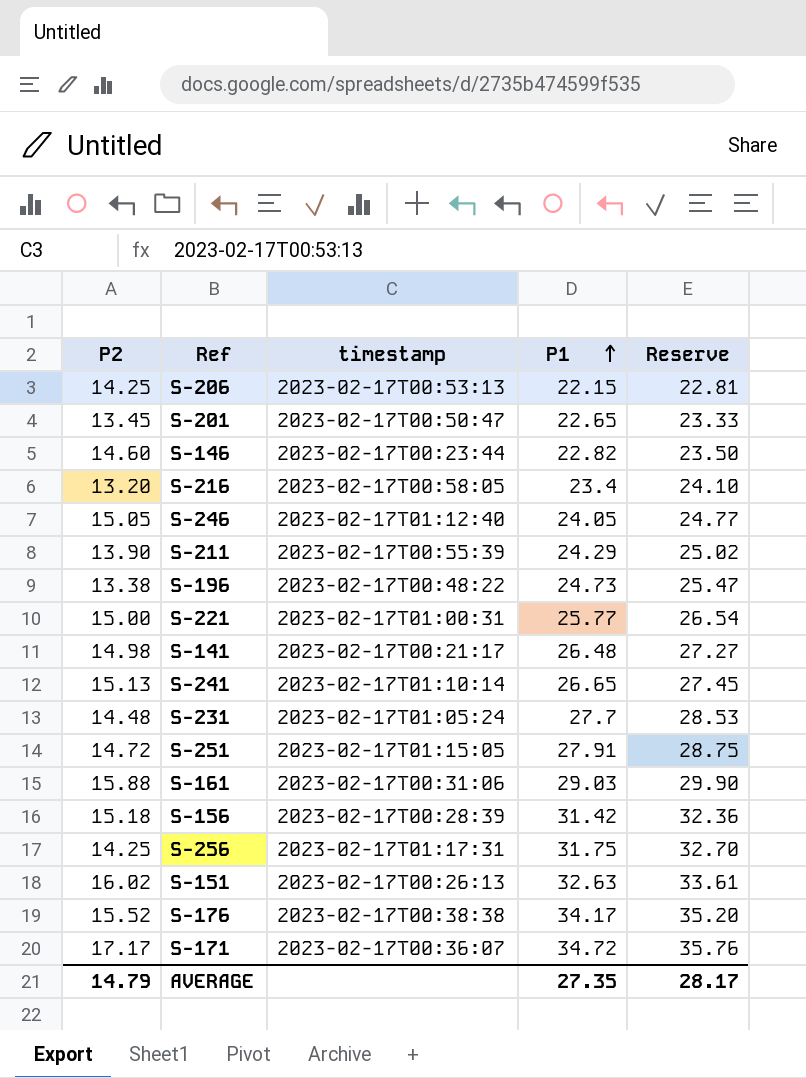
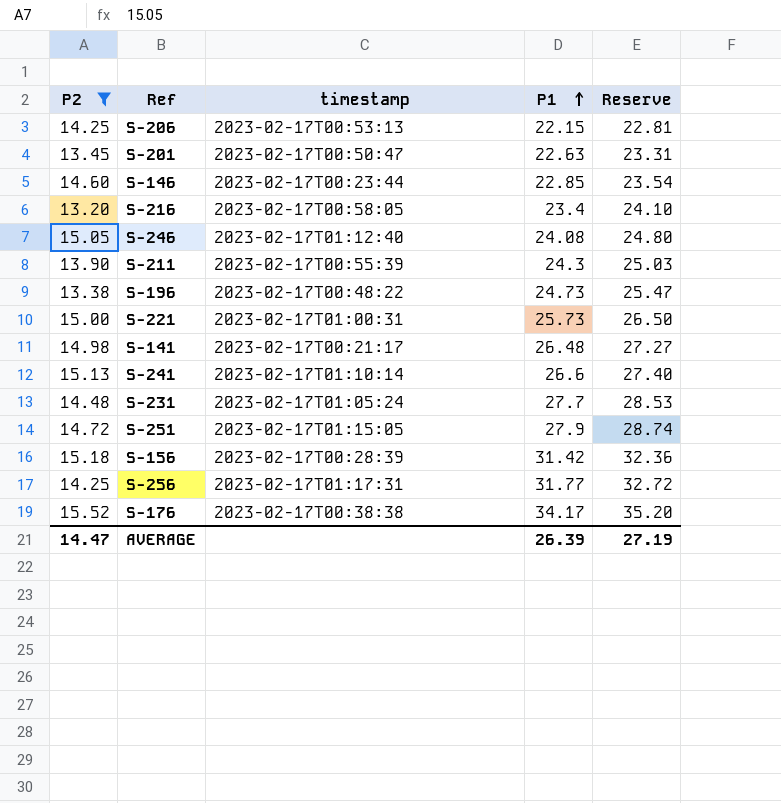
filter: none -> P2 <= 15.52
S-201 | P1: 22.65 -> 22.63
S-201 | Reserve: 23.33 -> 23.31
S-146 | P1: 22.82 -> 22.85
S-146 | Reserve: 23.50 -> 23.54
S-246 | P1: 24.05 -> 24.08
S-246 | Reserve: 24.77 -> 24.80
S-211 | P1: 24.29 -> 24.3
S-211 | Reserve: 25.02 -> 25.03
S-221 | P1: 25.77 -> 25.73
S-221 | Reserve: 26.54 -> 26.50
S-241 | P1: 26.65 -> 26.6
S-241 | Reserve: 27.45 -> 27.40
S-251 | P1: 27.91 -> 27.9
S-251 | Reserve: 28.75 -> 28.74
S-256 | P1: 31.75 -> 31.77
S-256 | Reserve: 32.70 -> 32.72
AVERAGE | P2: 14.79 -> 14.47
AVERAGE | P1: 27.35 -> 26.39
AVERAGE | Reserve: 28.17 -> 27.19

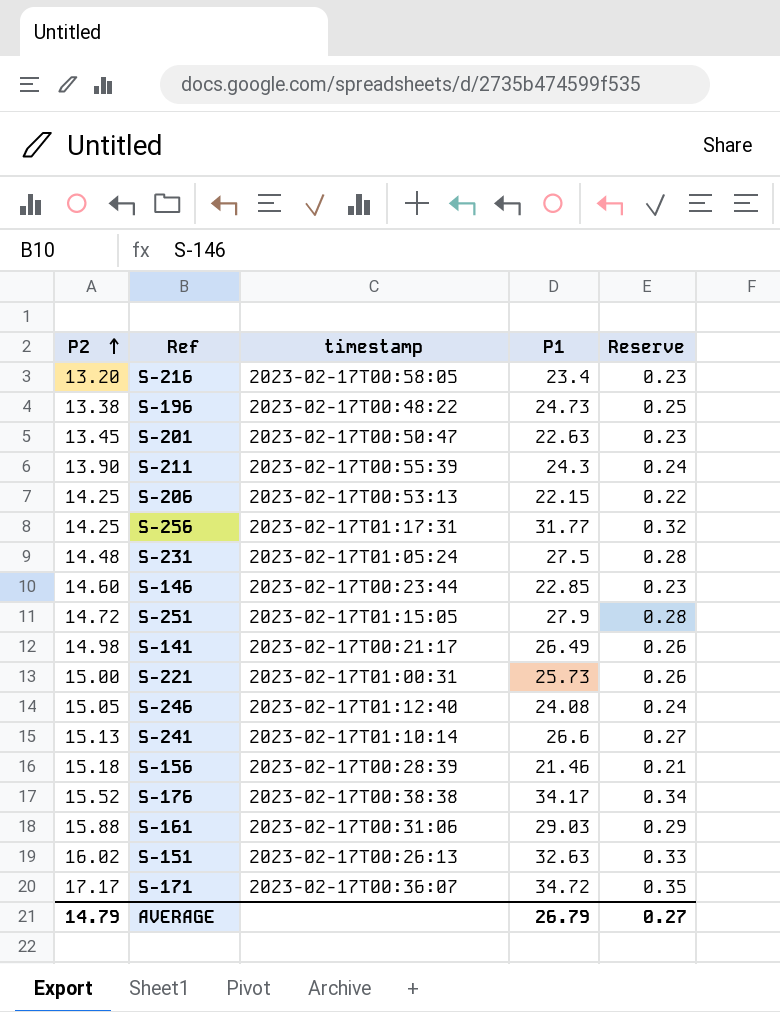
filter: P2 <= 15.52 -> none
row order: P1 ascending -> P2 ascending
column Reserve | formula: [P1] * 1.03 -> [P1] * 0.01
S-231 | P1: 27.7 -> 27.5
S-141 | P1: 26.48 -> 26.49
S-156 | P1: 31.42 -> 21.46
AVERAGE | P2: 14.47 -> 14.79
AVERAGE | P1: 26.39 -> 26.79
AVERAGE | Reserve: 27.19 -> 0.27

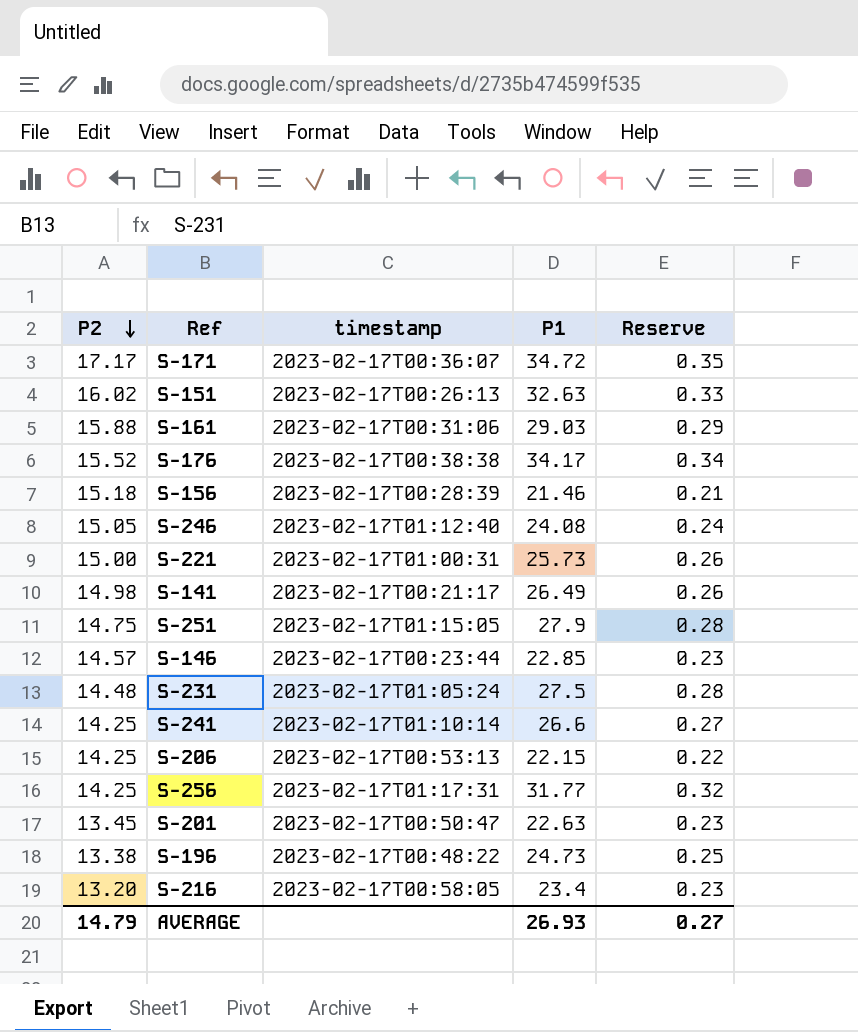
row order: P2 ascending -> P2 descending
row S-211: 13.90 | 2023-02-17T00:55:39 | 24.3 | 0.24 -> none
S-251 | P2: 14.72 -> 14.75
S-146 | P2: 14.60 -> 14.57
S-241 | P2: 15.13 -> 14.25
AVERAGE | P1: 26.79 -> 26.93

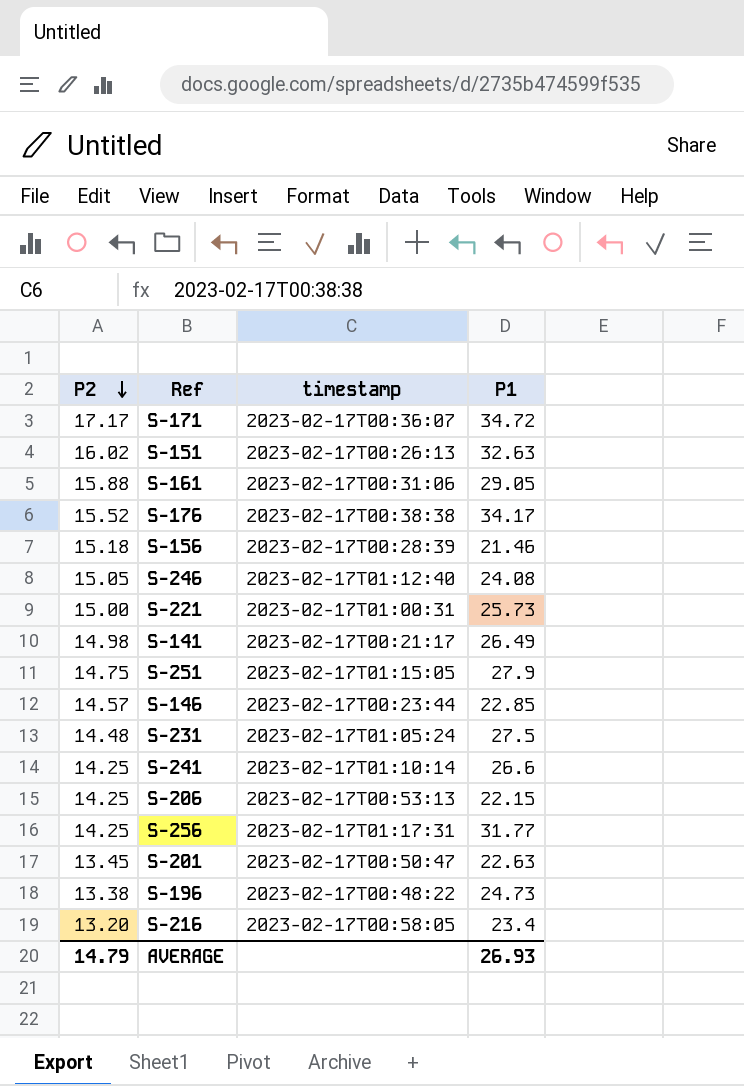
column Reserve | formula: [P1] * 0.01 -> none
S-161 | P1: 29.03 -> 29.05

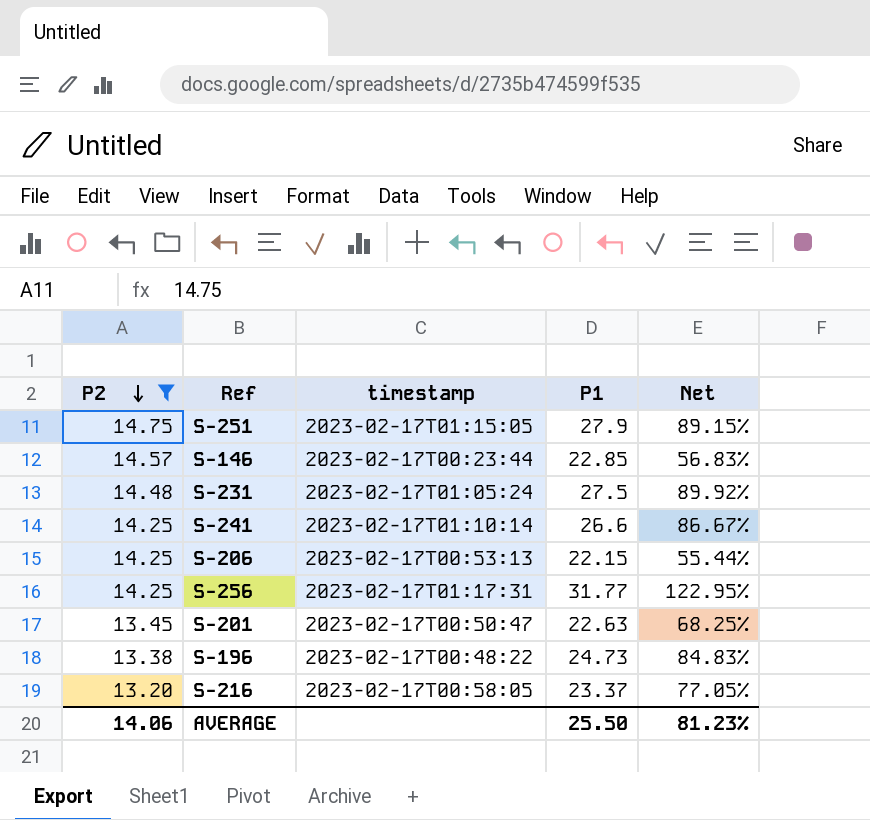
filter: none -> P2 <= 14.75
column Net | formula: none -> ([P1] - [P2]) / [P2]
S-216 | P1: 23.4 -> 23.37
AVERAGE | P2: 14.79 -> 14.06
AVERAGE | P1: 26.93 -> 25.50

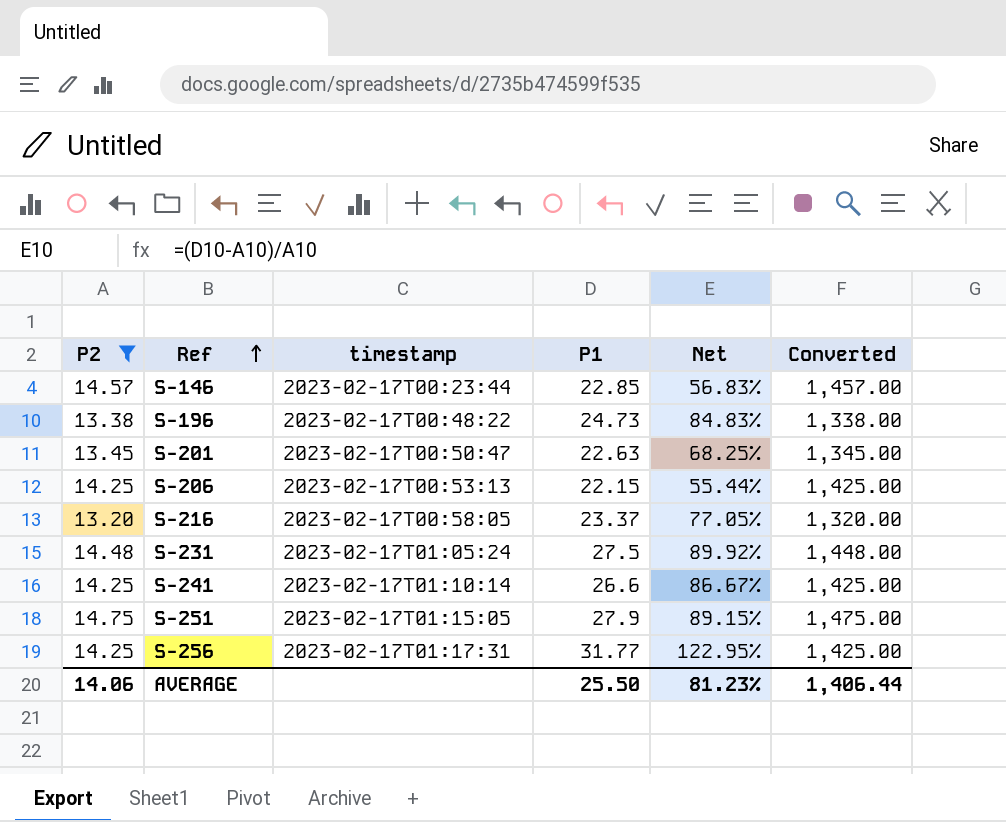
row order: P2 descending -> Ref ascending
column Converted | formula: none -> [P2] * 100

